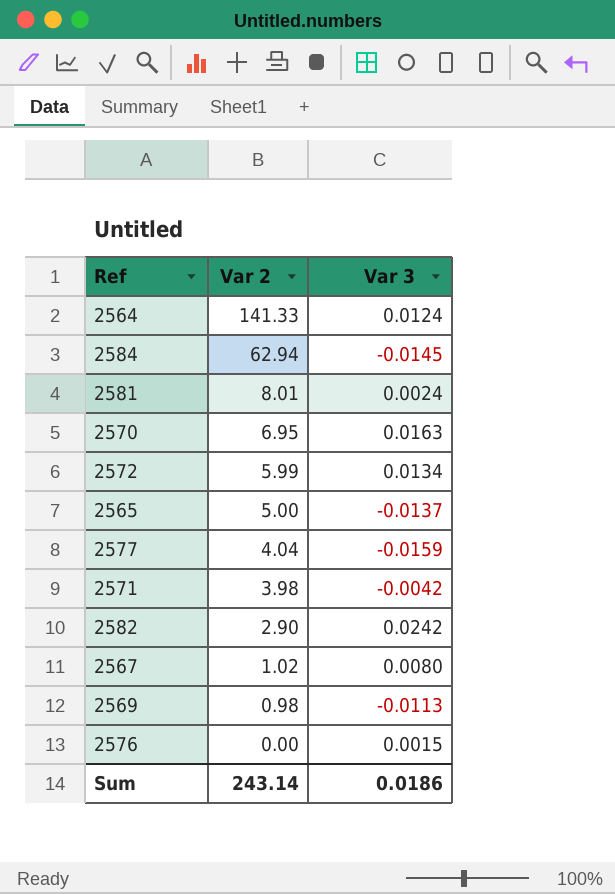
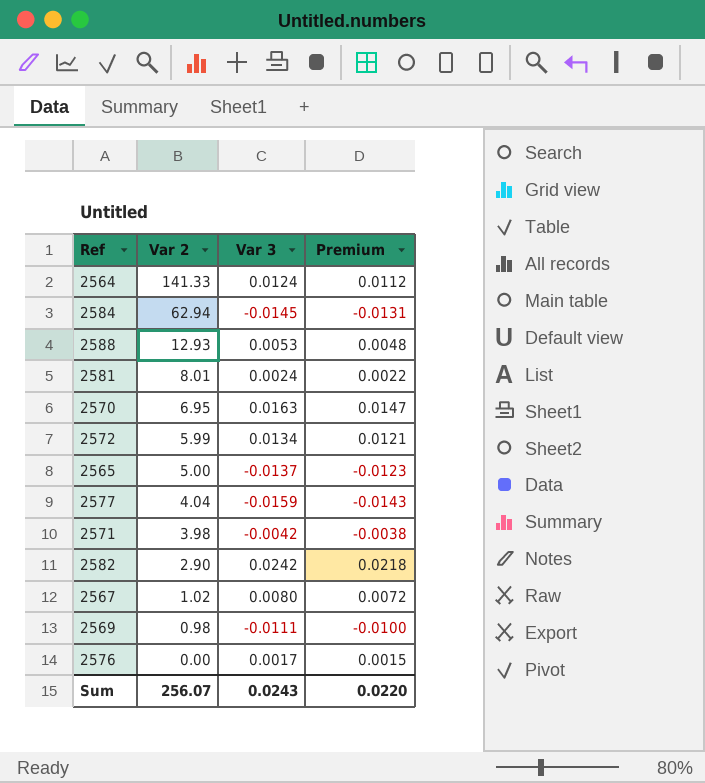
column Premium | formula: none -> [Var 3] * 0.9
row 2588: none -> 12.93 | 0.0053 | 0.0048
2569 | Var 3: -0.0113 -> -0.0111
2576 | Var 3: 0.0015 -> 0.0017
Sum | Var 2: 243.14 -> 256.07
Sum | Var 3: 0.0186 -> 0.0243

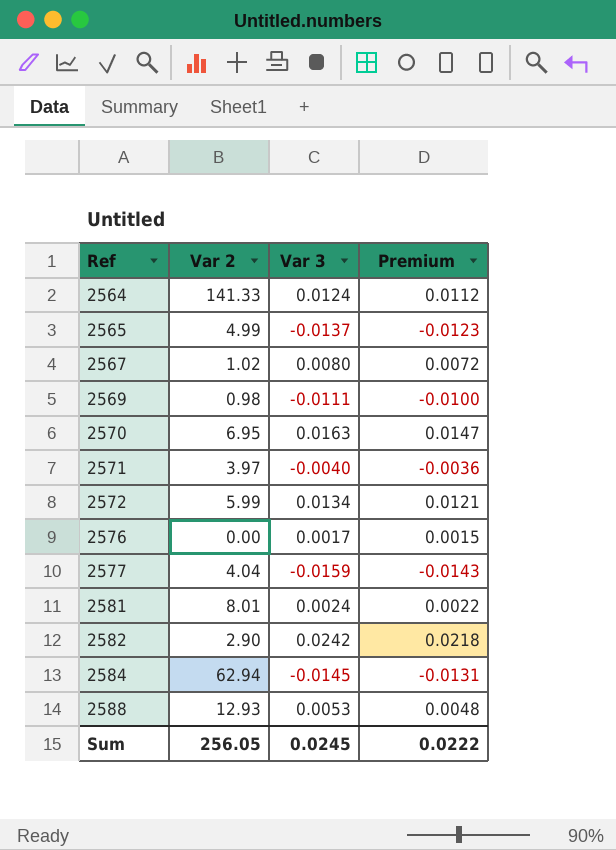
row order: Var 2 descending -> Ref ascending
2565 | Var 2: 5.00 -> 4.99
2571 | Var 2: 3.98 -> 3.97
2571 | Var 3: -0.0042 -> -0.0040
2571 | Premium: -0.0038 -> -0.0036
Sum | Var 2: 256.07 -> 256.05
Sum | Var 3: 0.0243 -> 0.0245
Sum | Premium: 0.0220 -> 0.0222

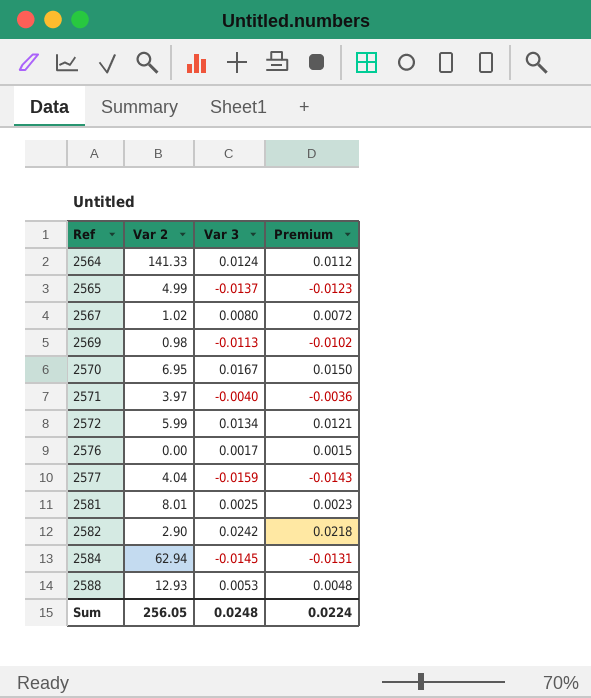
2569 | Var 3: -0.0111 -> -0.0113
2569 | Premium: -0.0100 -> -0.0102
2570 | Var 3: 0.0163 -> 0.0167
2570 | Premium: 0.0147 -> 0.0150
2581 | Var 3: 0.0024 -> 0.0025
2581 | Premium: 0.0022 -> 0.0023
Sum | Var 3: 0.0245 -> 0.0248
Sum | Premium: 0.0222 -> 0.0224

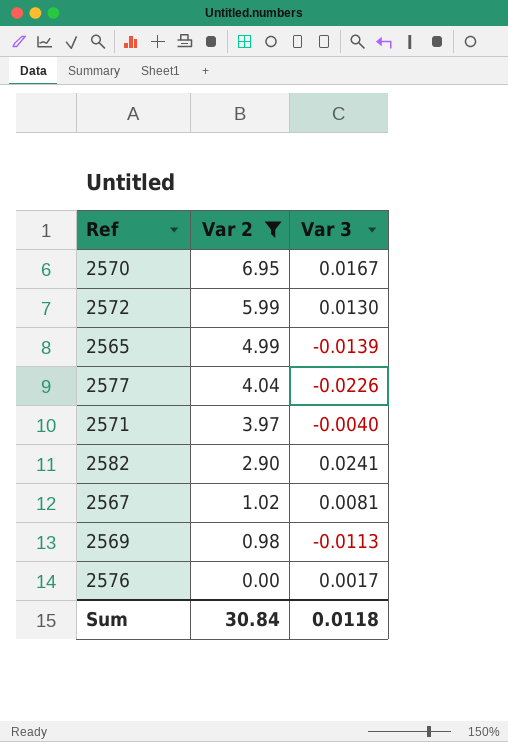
filter: none -> Var 2 <= 6.95
row order: Ref ascending -> Var 2 descending
column Premium | formula: [Var 3] * 0.9 -> none
2572 | Var 3: 0.0134 -> 0.0130
2565 | Var 3: -0.0137 -> -0.0139
2577 | Var 3: -0.0159 -> -0.0226
2582 | Var 3: 0.0242 -> 0.0241
2567 | Var 3: 0.0080 -> 0.0081
Sum | Var 2: 256.05 -> 30.84
Sum | Var 3: 0.0248 -> 0.0118

